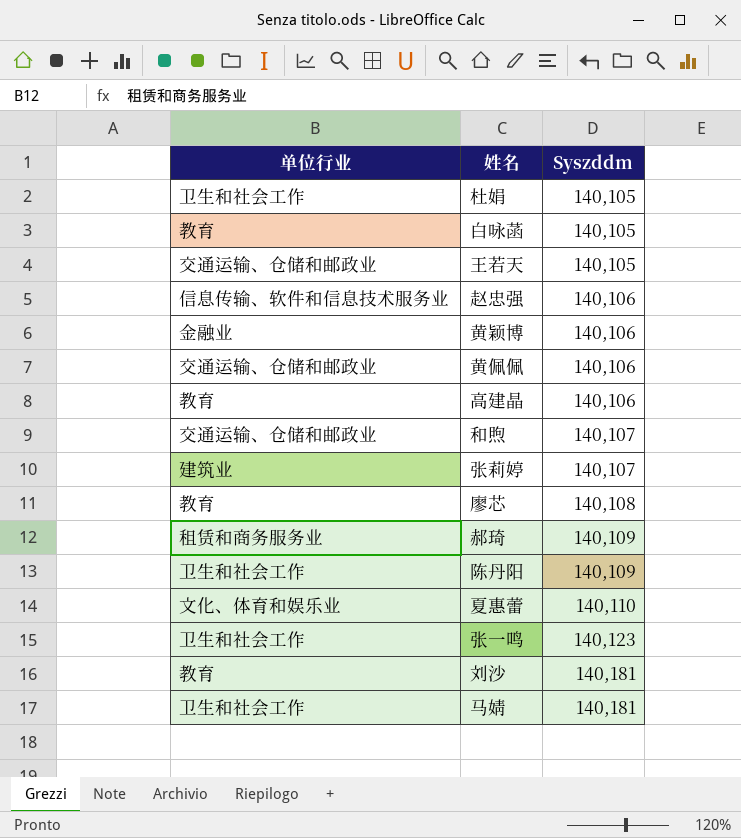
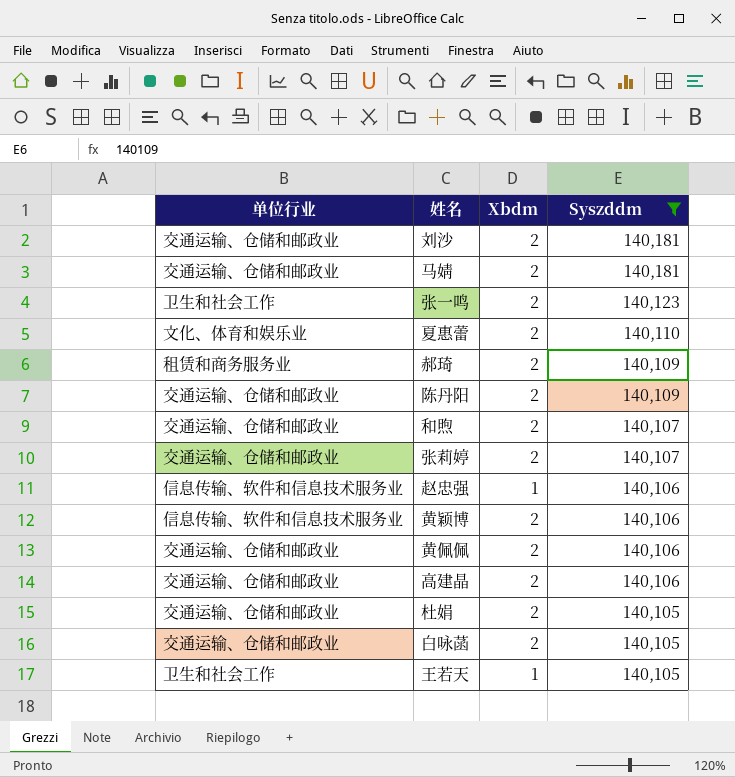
filter: none -> Syszddm != 140,108
row order: Syszddm ascending -> Syszddm descending
column Xbdm | position: none -> 3
刘沙 | 单位行业: 教育 -> 交通运输、仓储和邮政业
马婧 | 单位行业: 卫生和社会工作 -> 交通运输、仓储和邮政业
陈丹阳 | 单位行业: 卫生和社会工作 -> 交通运输、仓储和邮政业
张莉婷 | 单位行业: 建筑业 -> 交通运输、仓储和邮政业
黄颖博 | 单位行业: 金融业 -> 信息传输、软件和信息技术服务业
高建晶 | 单位行业: 教育 -> 交通运输、仓储和邮政业
杜娟 | 单位行业: 卫生和社会工作 -> 交通运输、仓储和邮政业
白咏菡 | 单位行业: 教育 -> 交通运输、仓储和邮政业
王若天 | 单位行业: 交通运输、仓储和邮政业 -> 卫生和社会工作

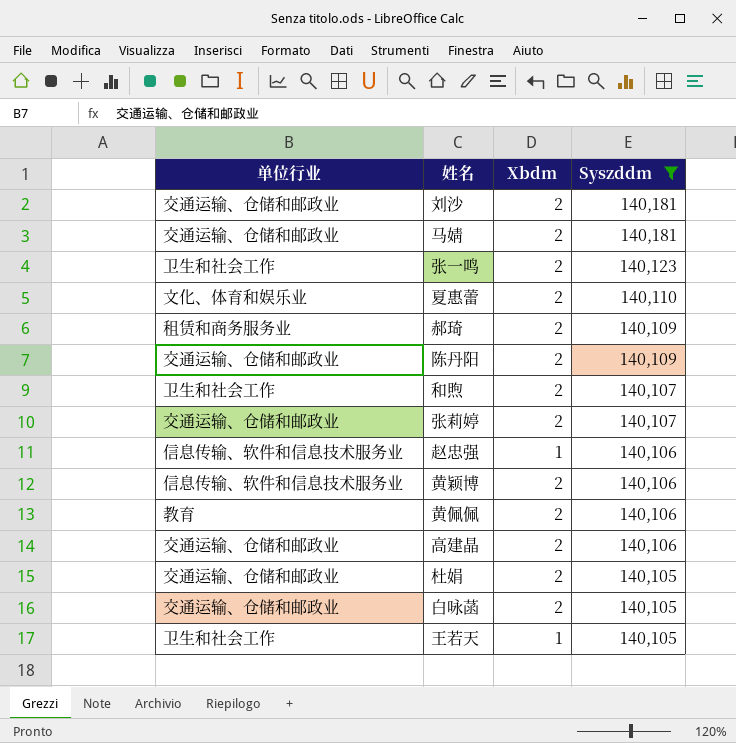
和煦 | 单位行业: 交通运输、仓储和邮政业 -> 卫生和社会工作
黄佩佩 | 单位行业: 交通运输、仓储和邮政业 -> 教育

